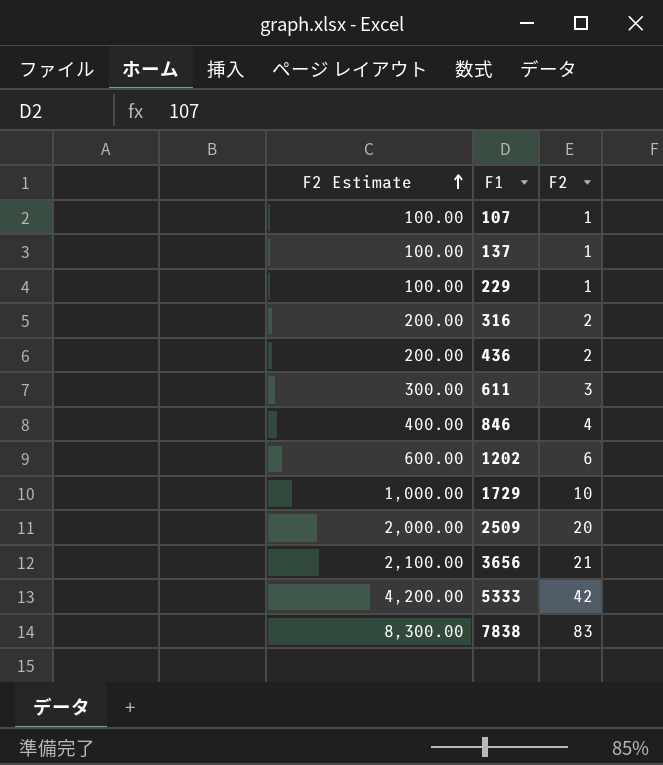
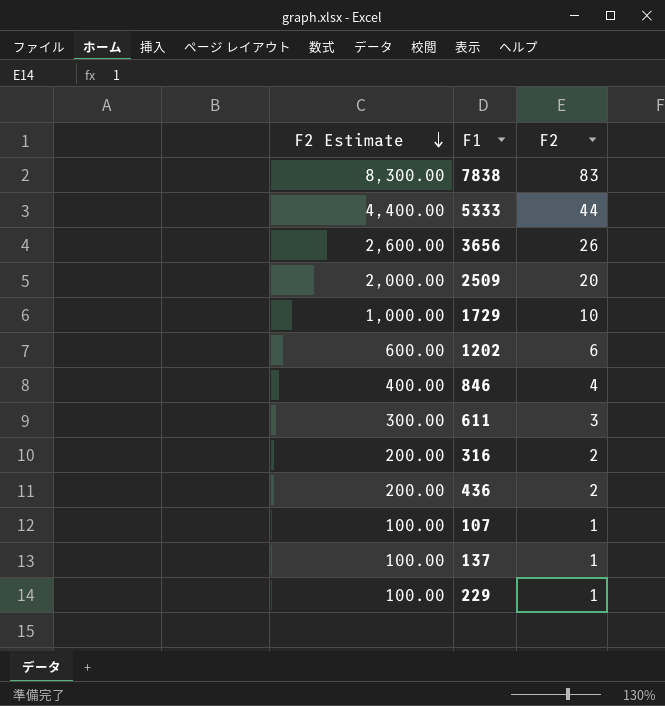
row order: F2 Estimate ascending -> F2 Estimate descending
5333 | F2 Estimate: 4,200.00 -> 4,400.00
5333 | F2: 42 -> 44
3656 | F2 Estimate: 2,100.00 -> 2,600.00
3656 | F2: 21 -> 26

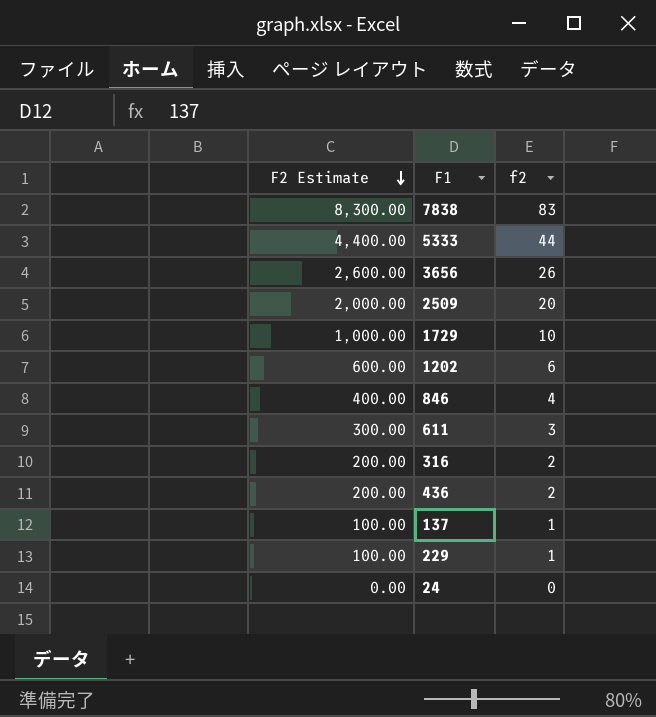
column name: F2 -> f2
row 107: 100.00 | 1 -> none
row 24: none -> 0.00 | 0

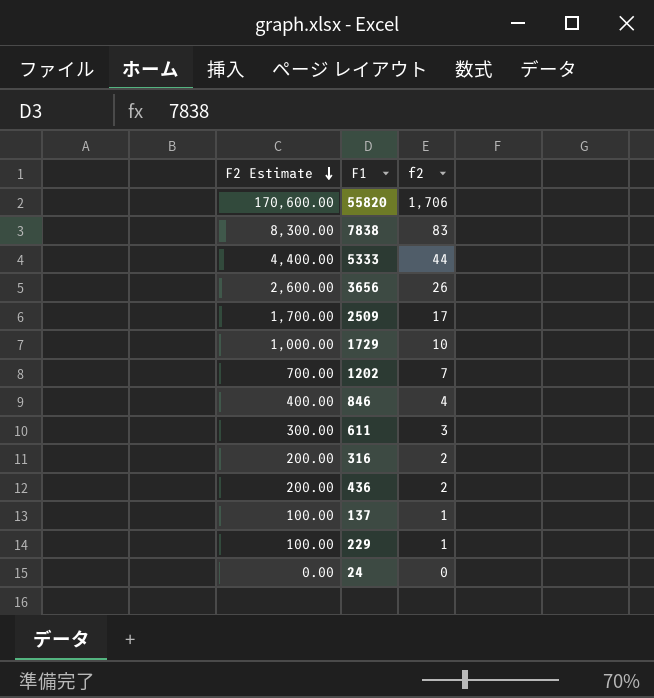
row 55820: none -> 170,600.00 | 1,706
2509 | F2 Estimate: 2,000.00 -> 1,700.00
2509 | f2: 20 -> 17
1202 | F2 Estimate: 600.00 -> 700.00
1202 | f2: 6 -> 7

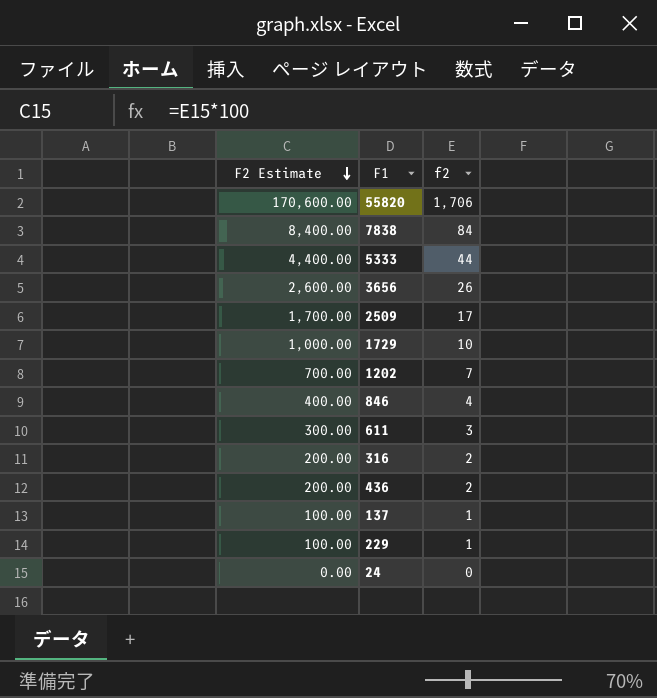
7838 | F2 Estimate: 8,300.00 -> 8,400.00
7838 | f2: 83 -> 84

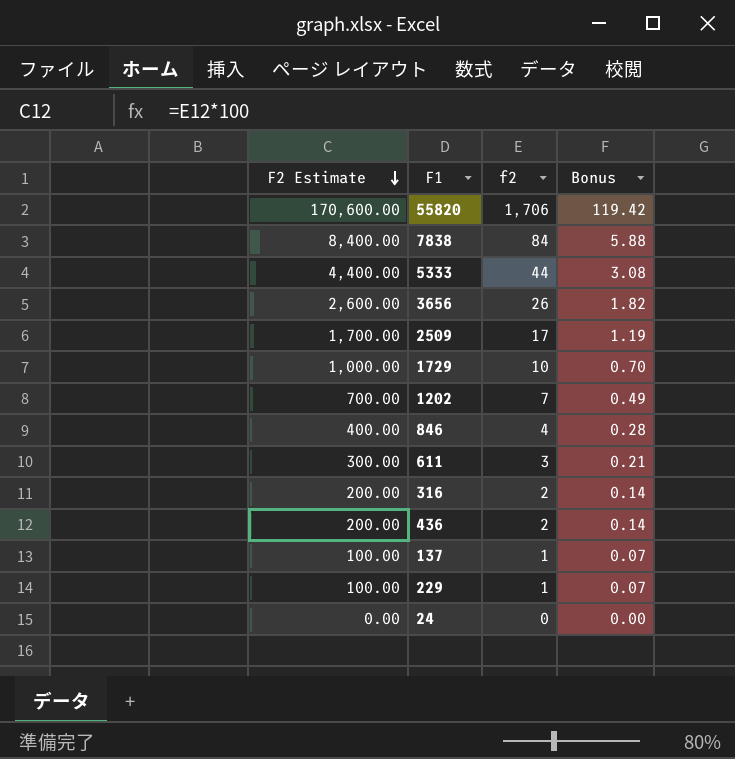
column Bonus | formula: none -> [f2] * 0.07

